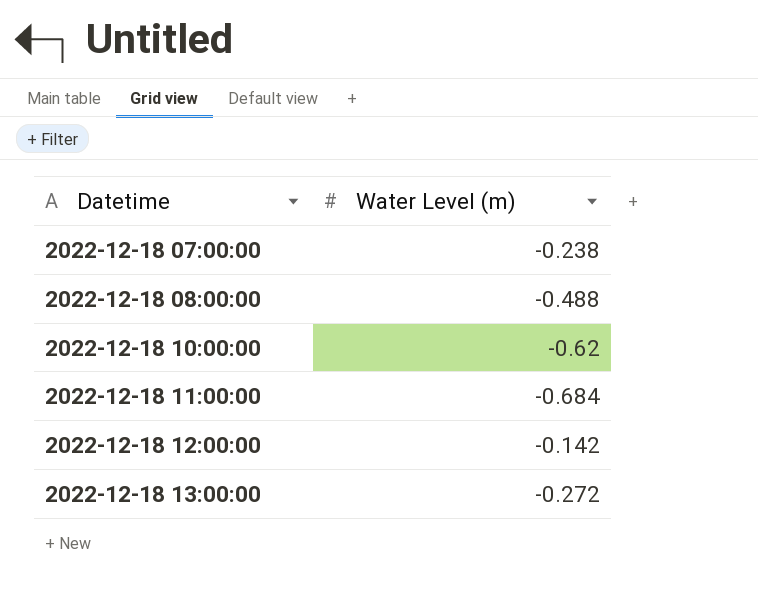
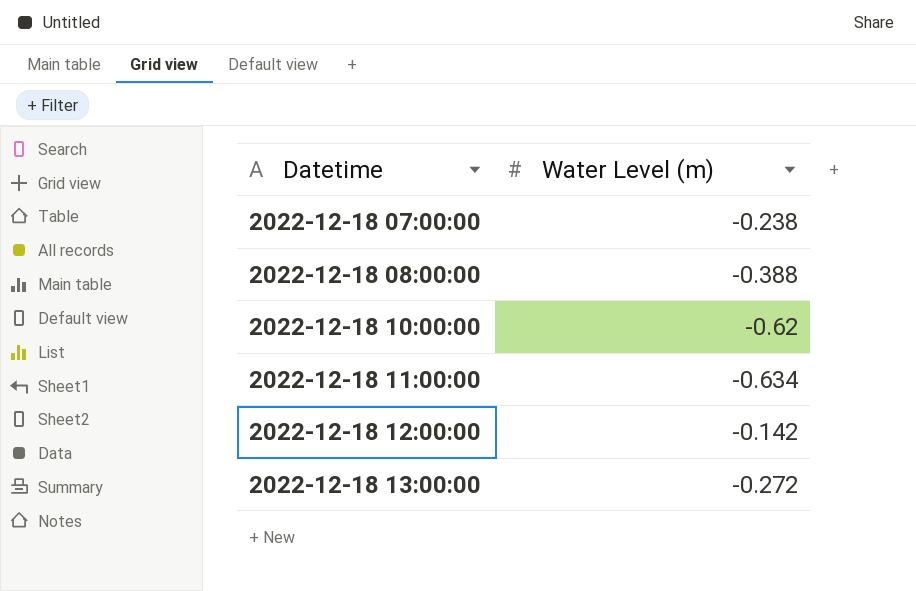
2022-12-18 08:00:00 | Water Level (m): -0.488 -> -0.388
2022-12-18 11:00:00 | Water Level (m): -0.684 -> -0.634

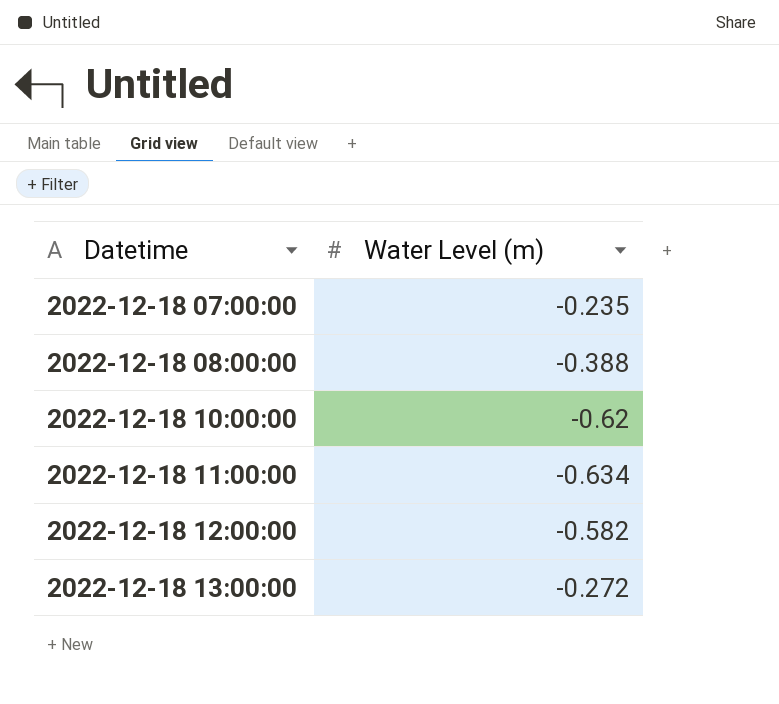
2022-12-18 07:00:00 | Water Level (m): -0.238 -> -0.235
2022-12-18 12:00:00 | Water Level (m): -0.142 -> -0.582

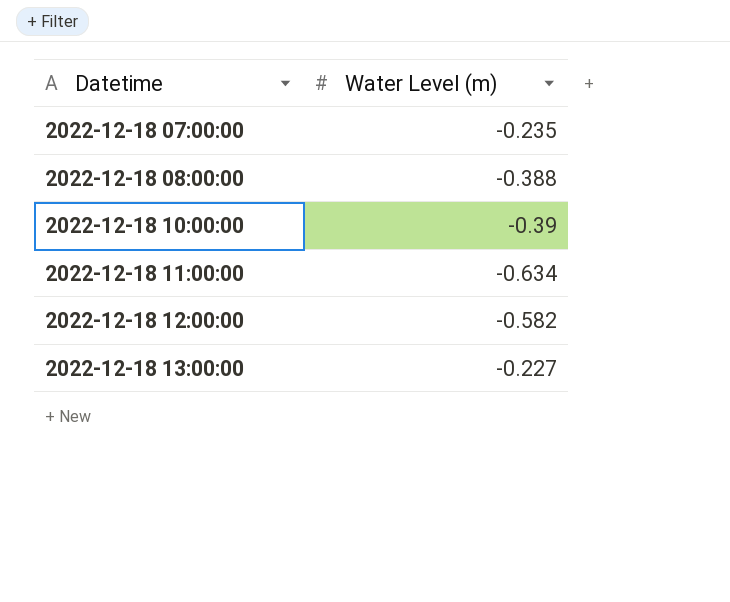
2022-12-18 10:00:00 | Water Level (m): -0.62 -> -0.39
2022-12-18 13:00:00 | Water Level (m): -0.272 -> -0.227

